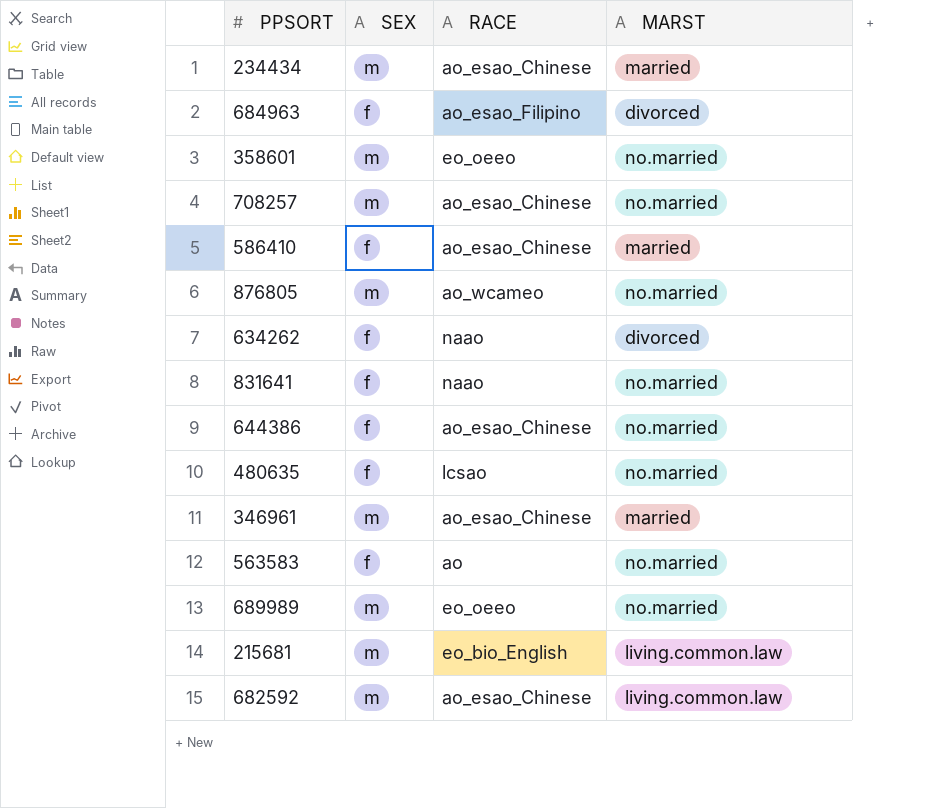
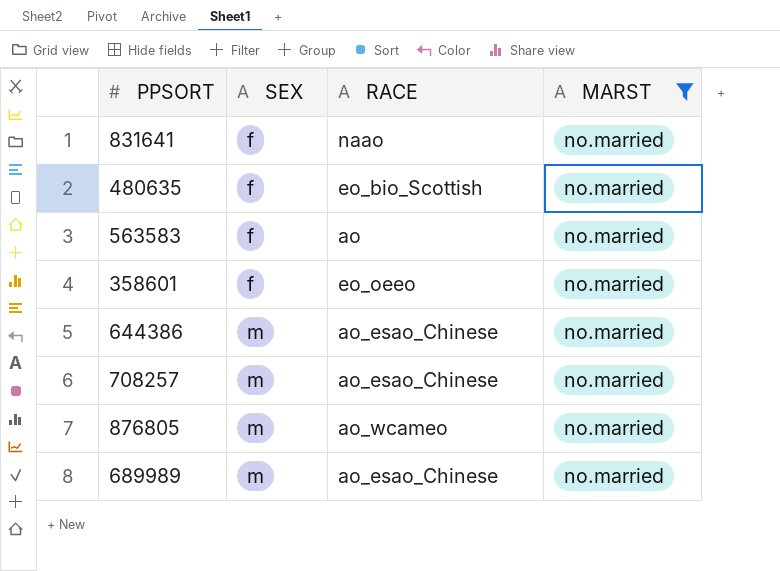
filter: none -> MARST = no.married
row order: none -> SEX ascending
480635 | RACE: lcsao -> eo_bio_Scottish
358601 | SEX: m -> f
644386 | SEX: f -> m
689989 | RACE: eo_oeeo -> ao_esao_Chinese

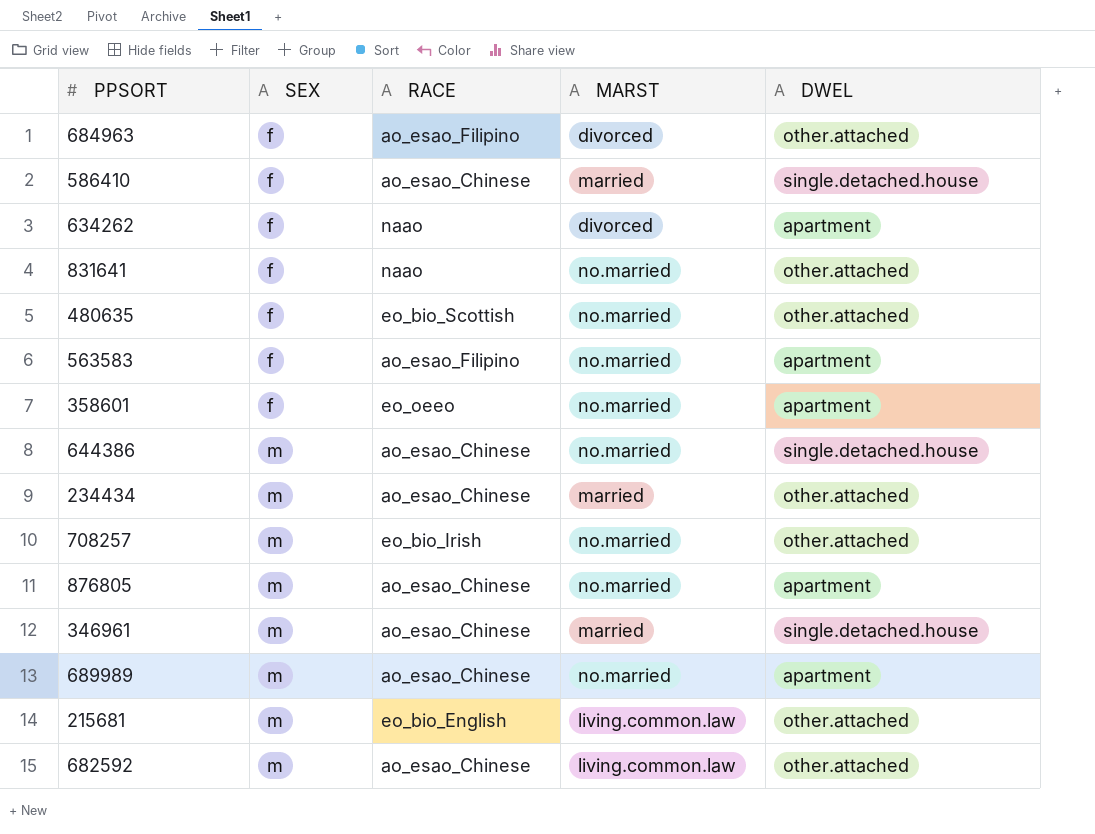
filter: MARST = no.married -> none
column DWEL | position: none -> 5
563583 | RACE: ao -> ao_esao_Filipino
708257 | RACE: ao_esao_Chinese -> eo_bio_Irish
876805 | RACE: ao_wcameo -> ao_esao_Chinese

